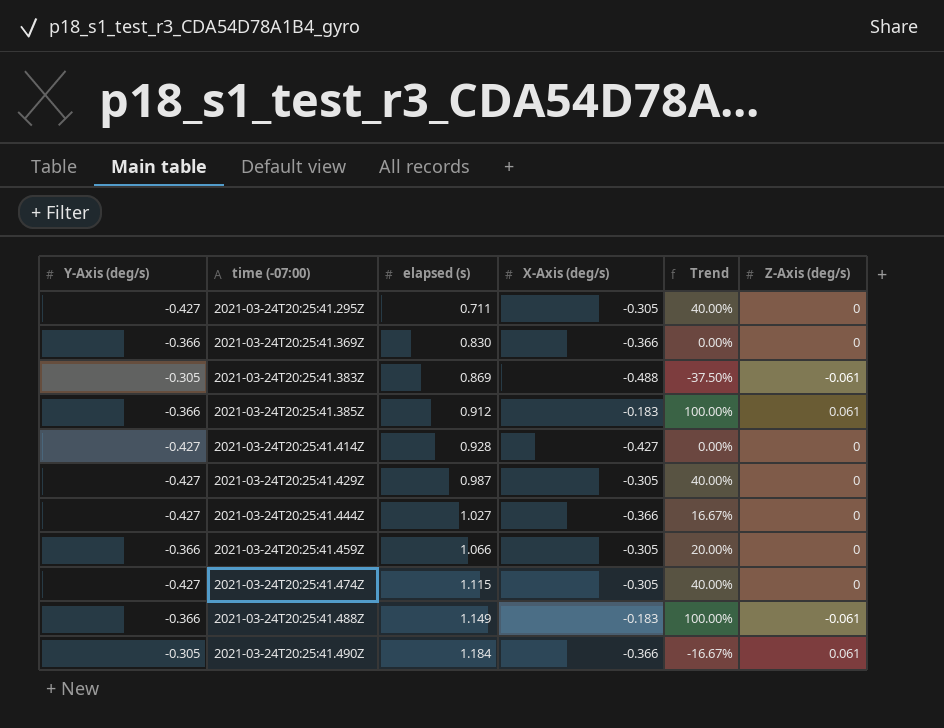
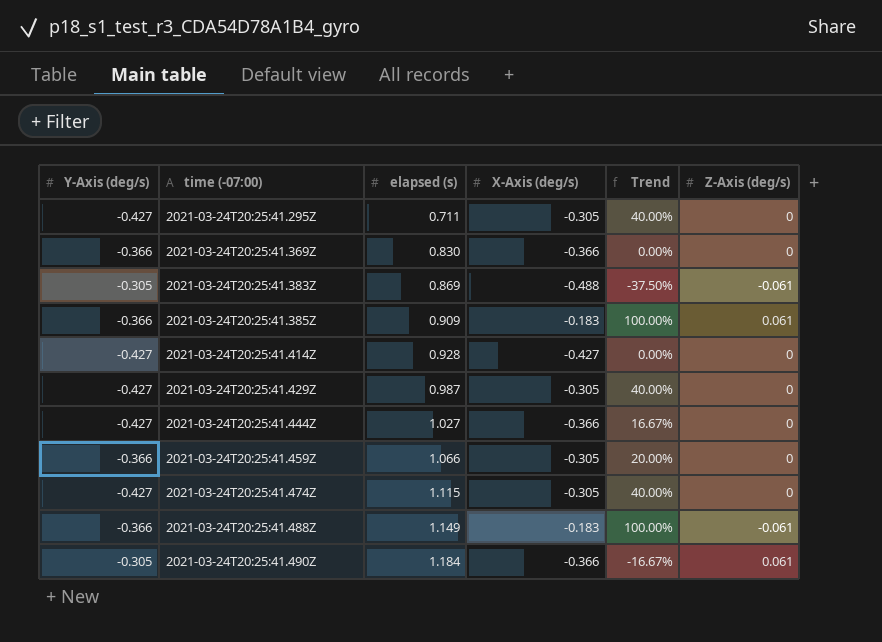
2021-03-24T20:25:41.385Z | elapsed (s): 0.912 -> 0.909

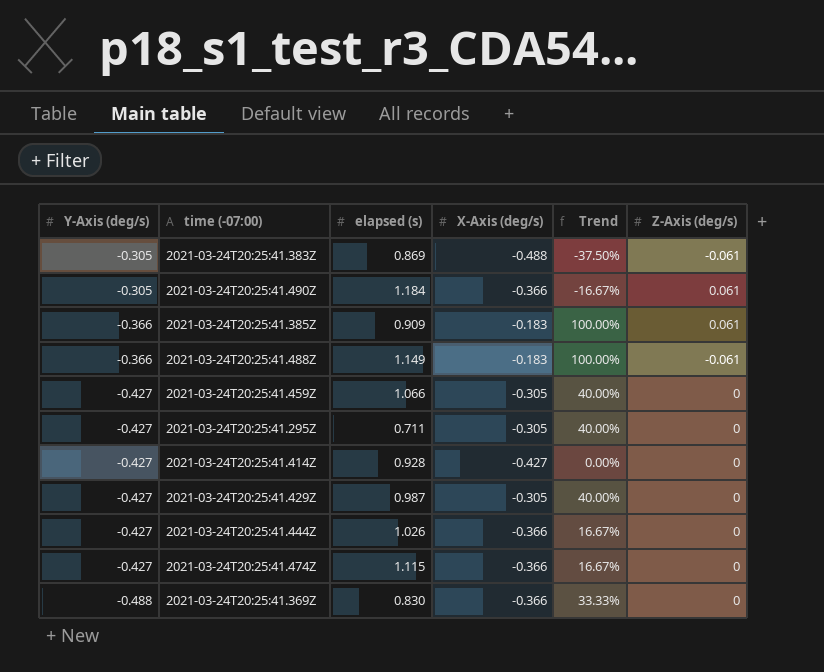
row order: time (-07:00) ascending -> Y-Axis (deg/s) descending
2021-03-24T20:25:41.459Z | Y-Axis (deg/s): -0.366 -> -0.427
2021-03-24T20:25:41.459Z | Trend: 20.00% -> 40.00%
2021-03-24T20:25:41.444Z | elapsed (s): 1.027 -> 1.026
2021-03-24T20:25:41.474Z | X-Axis (deg/s): -0.305 -> -0.366
2021-03-24T20:25:41.474Z | Trend: 40.00% -> 16.67%
2021-03-24T20:25:41.369Z | Y-Axis (deg/s): -0.366 -> -0.488
2021-03-24T20:25:41.369Z | Trend: 0.00% -> 33.33%

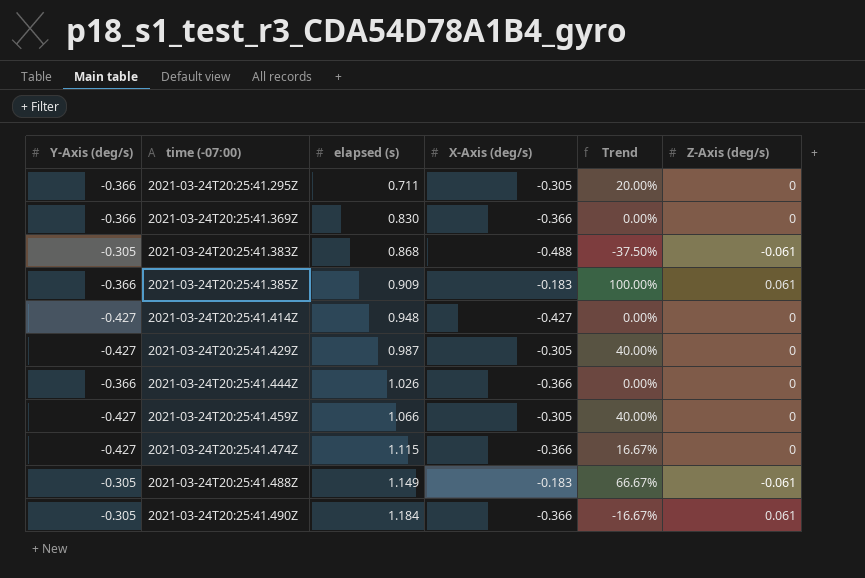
row order: Y-Axis (deg/s) descending -> time (-07:00) ascending
2021-03-24T20:25:41.295Z | Y-Axis (deg/s): -0.427 -> -0.366
2021-03-24T20:25:41.295Z | Trend: 40.00% -> 20.00%
2021-03-24T20:25:41.369Z | Y-Axis (deg/s): -0.488 -> -0.366
2021-03-24T20:25:41.369Z | Trend: 33.33% -> 0.00%
2021-03-24T20:25:41.383Z | elapsed (s): 0.869 -> 0.868
2021-03-24T20:25:41.414Z | elapsed (s): 0.928 -> 0.948
2021-03-24T20:25:41.444Z | Y-Axis (deg/s): -0.427 -> -0.366
2021-03-24T20:25:41.444Z | Trend: 16.67% -> 0.00%
2021-03-24T20:25:41.488Z | Y-Axis (deg/s): -0.366 -> -0.305
2021-03-24T20:25:41.488Z | Trend: 100.00% -> 66.67%

